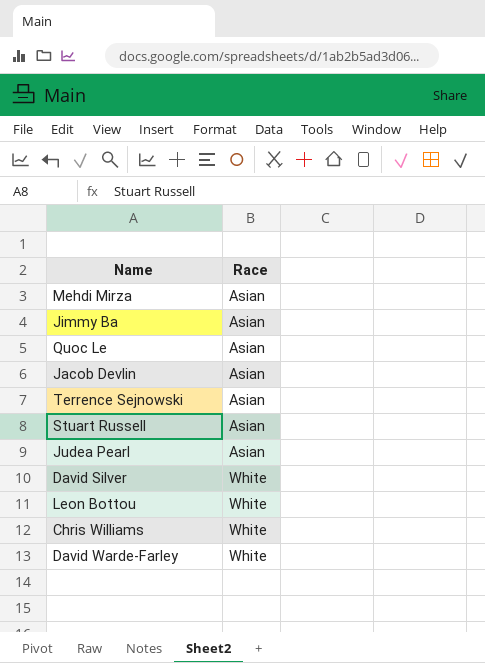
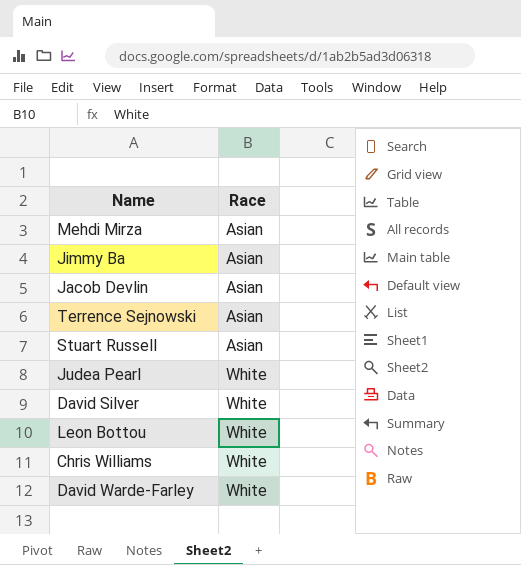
row Quoc Le: Asian -> none
Judea Pearl | Race: Asian -> White

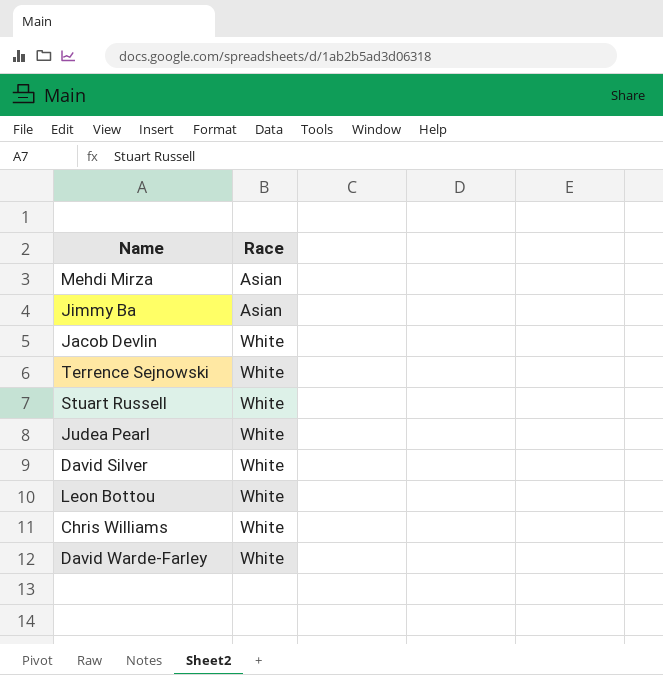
Jacob Devlin | Race: Asian -> White
Terrence Sejnowski | Race: Asian -> White
Stuart Russell | Race: Asian -> White

